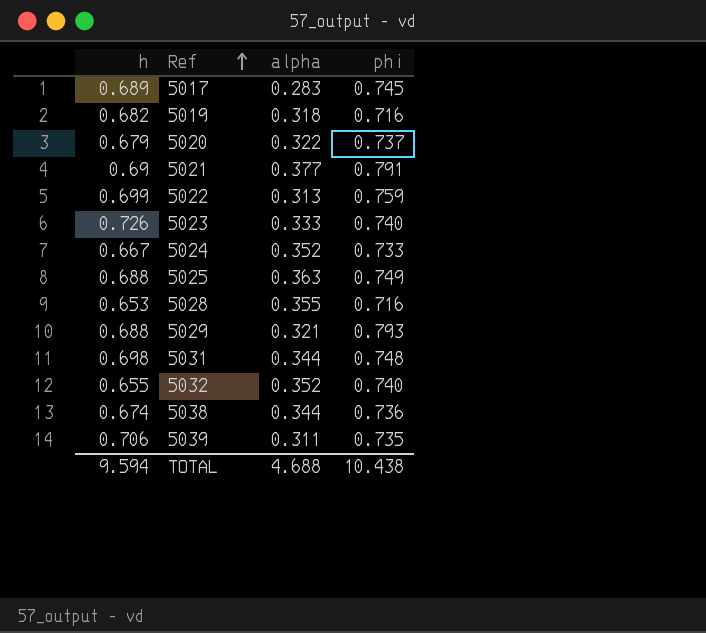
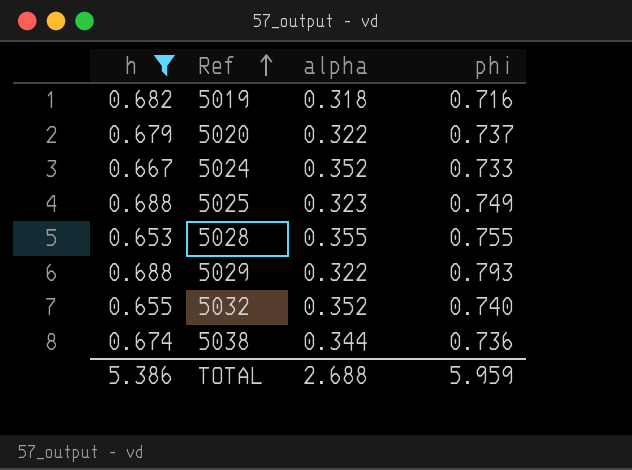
filter: none -> h <= 0.688
5025 | alpha: 0.363 -> 0.323
5028 | phi: 0.716 -> 0.755
5029 | alpha: 0.321 -> 0.322
TOTAL | h: 9.594 -> 5.386
TOTAL | alpha: 4.688 -> 2.688
TOTAL | phi: 10.438 -> 5.959

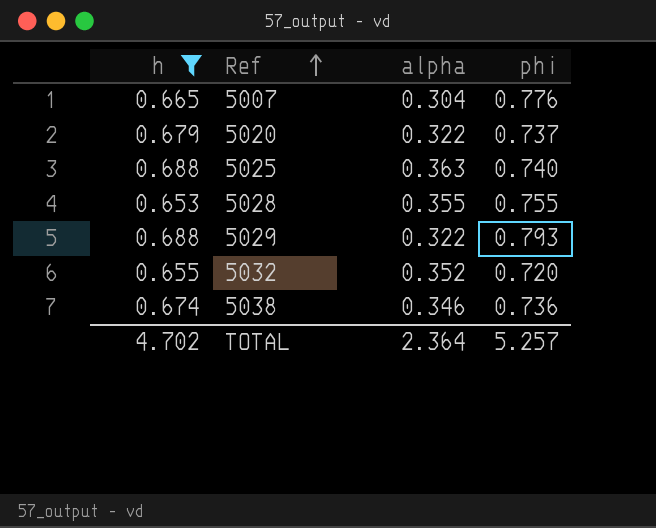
row 5019: 0.682 | 0.318 | 0.716 -> none
row 5024: 0.667 | 0.352 | 0.733 -> none
row 5007: none -> 0.665 | 0.304 | 0.776
5025 | alpha: 0.323 -> 0.363
5025 | phi: 0.749 -> 0.740
5032 | phi: 0.740 -> 0.720
5038 | alpha: 0.344 -> 0.346
TOTAL | h: 5.386 -> 4.702
TOTAL | alpha: 2.688 -> 2.364
TOTAL | phi: 5.959 -> 5.257

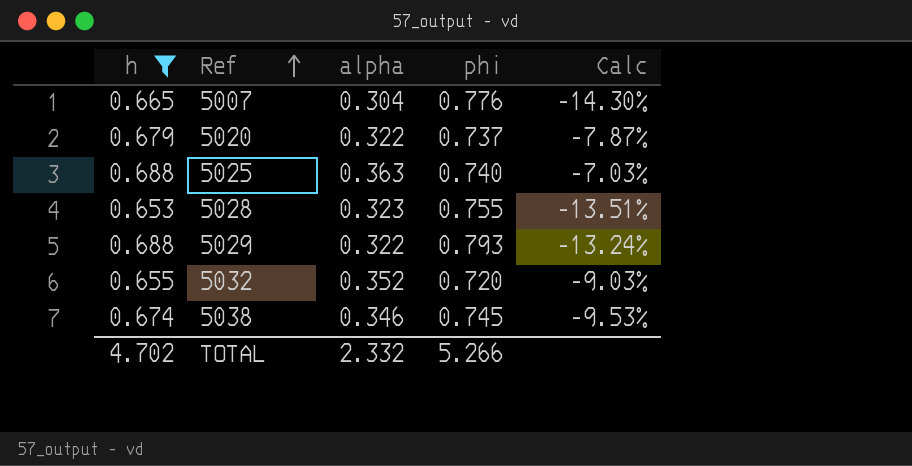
column Calc | formula: none -> ([h] - [phi]) / [phi]
5028 | alpha: 0.355 -> 0.323
5038 | phi: 0.736 -> 0.745
TOTAL | alpha: 2.364 -> 2.332
TOTAL | phi: 5.257 -> 5.266

